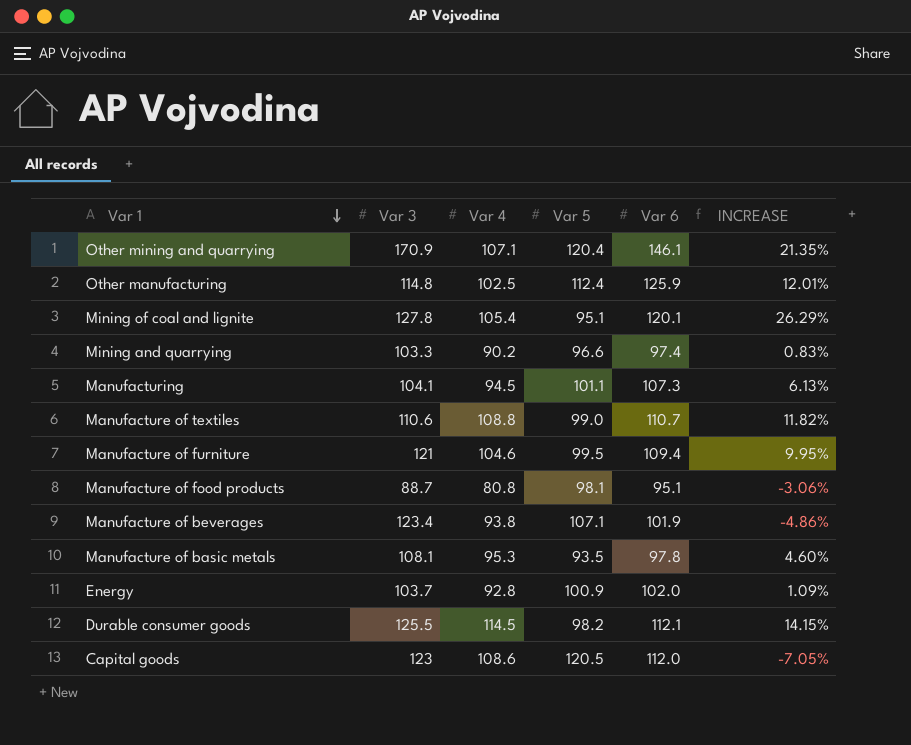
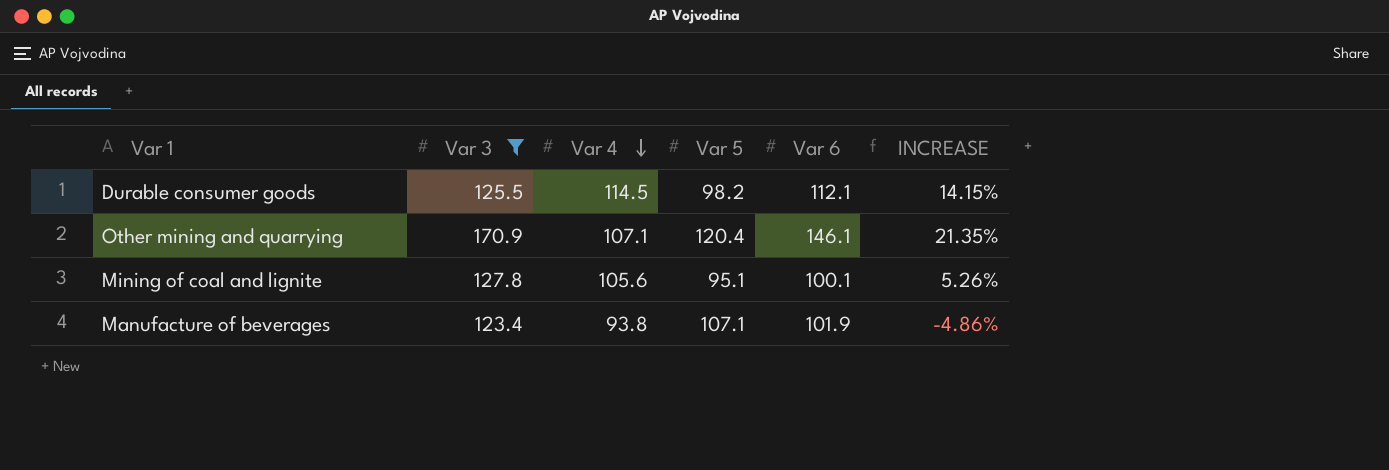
filter: none -> Var 3 >= 123.4
row order: Var 1 descending -> Var 4 descending
Mining of coal and lignite | Var 4: 105.4 -> 105.6
Mining of coal and lignite | Var 6: 120.1 -> 100.1
Mining of coal and lignite | INCREASE: 26.29% -> 5.26%

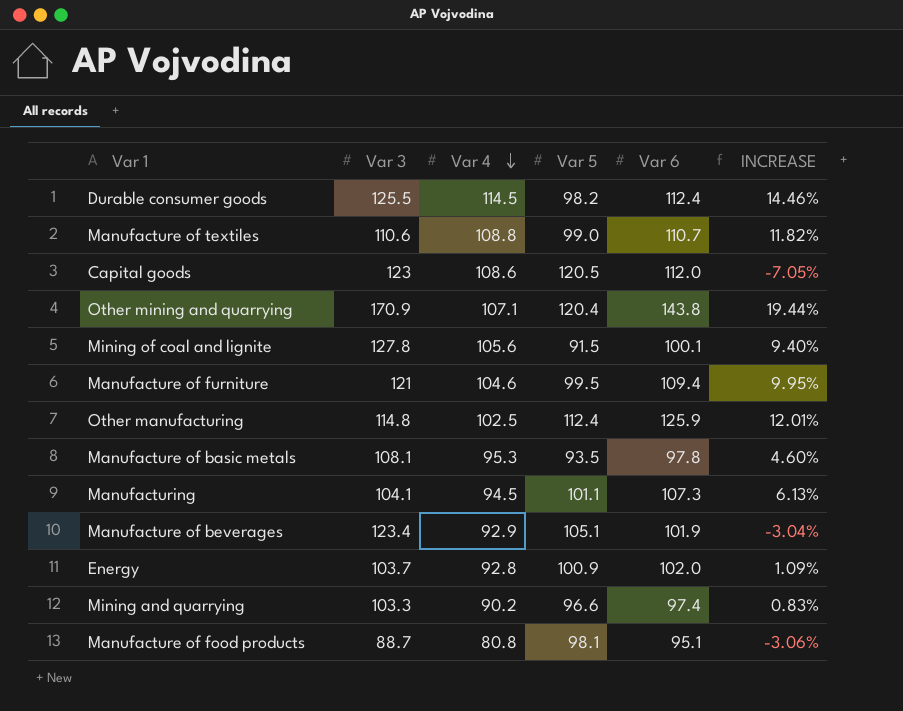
filter: Var 3 >= 123.4 -> none
Durable consumer goods | Var 6: 112.1 -> 112.4
Durable consumer goods | INCREASE: 14.15% -> 14.46%
Other mining and quarrying | Var 6: 146.1 -> 143.8
Other mining and quarrying | INCREASE: 21.35% -> 19.44%
Mining of coal and lignite | Var 5: 95.1 -> 91.5
Mining of coal and lignite | INCREASE: 5.26% -> 9.40%
Manufacture of beverages | Var 4: 93.8 -> 92.9
Manufacture of beverages | Var 5: 107.1 -> 105.1
Manufacture of beverages | INCREASE: -4.86% -> -3.04%

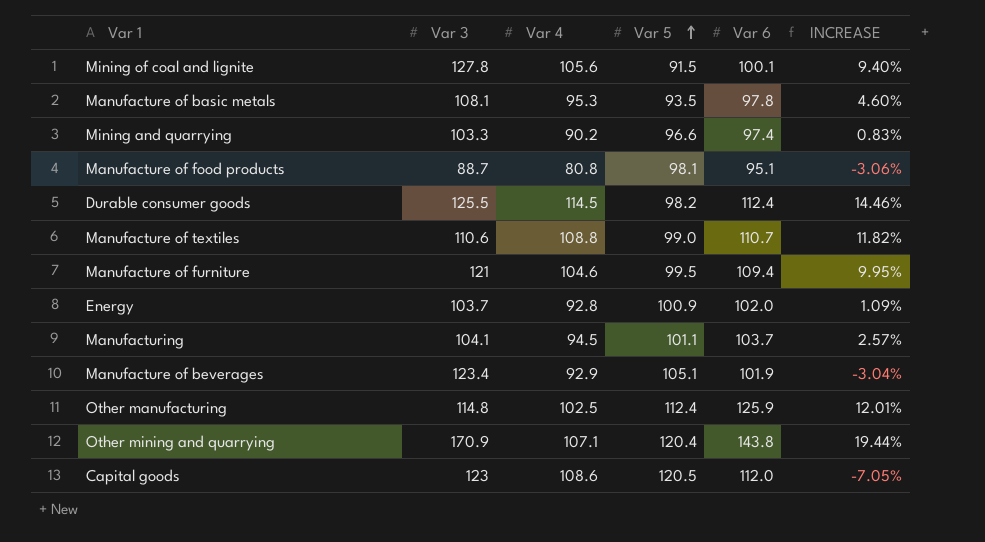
row order: Var 4 descending -> Var 5 ascending
Manufacturing | Var 6: 107.3 -> 103.7
Manufacturing | INCREASE: 6.13% -> 2.57%

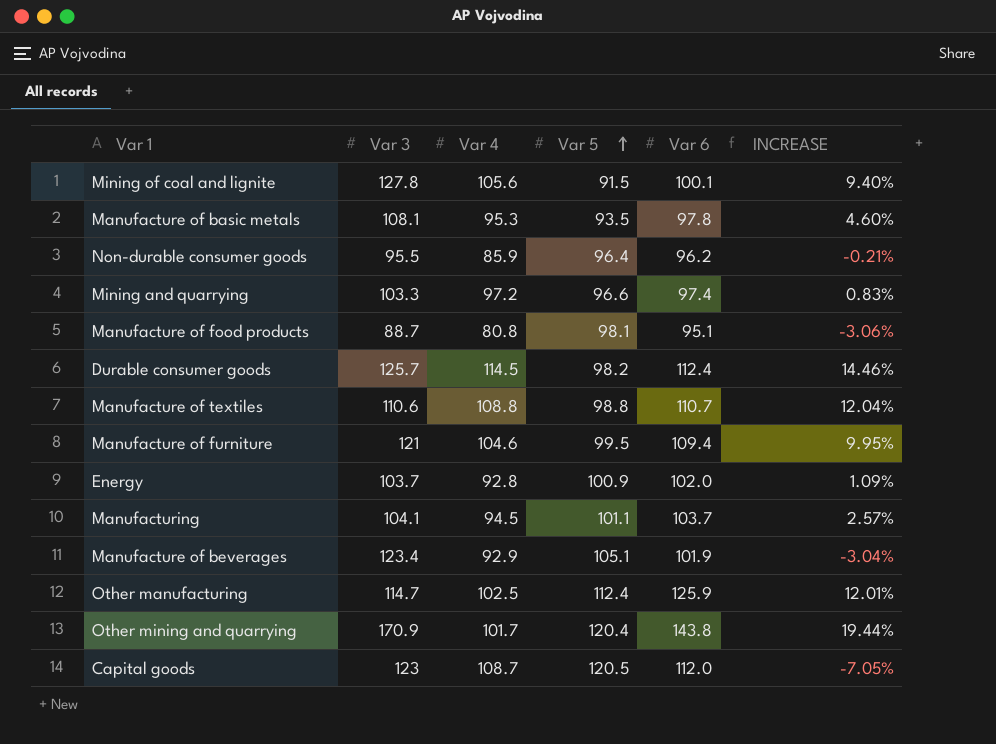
row Non-durable consumer goods: none -> 95.5 | 85.9 | 96.4 | 96.2 | -0.21%
Mining and quarrying | Var 4: 90.2 -> 97.2
Durable consumer goods | Var 3: 125.5 -> 125.7
Manufacture of textiles | Var 5: 99.0 -> 98.8
Manufacture of textiles | INCREASE: 11.82% -> 12.04%
Other manufacturing | Var 3: 114.8 -> 114.7
Other mining and quarrying | Var 4: 107.1 -> 101.7
Capital goods | Var 4: 108.6 -> 108.7

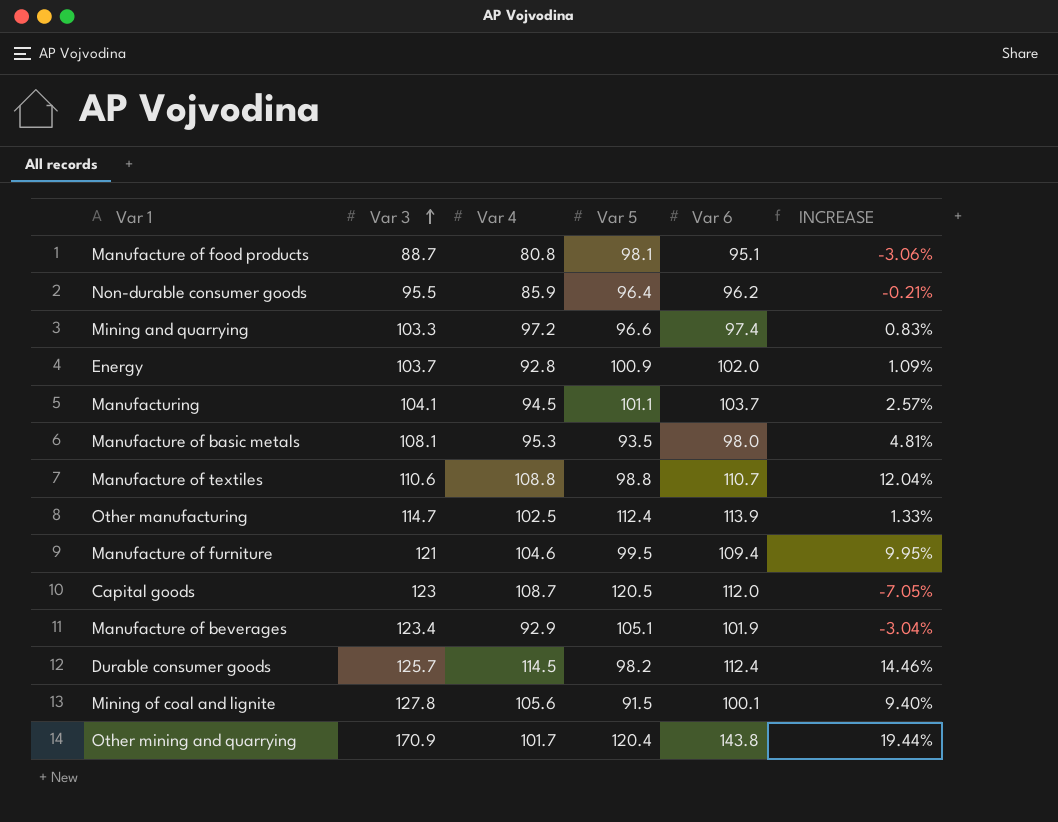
row order: Var 5 ascending -> Var 3 ascending
Manufacture of basic metals | Var 6: 97.8 -> 98.0
Manufacture of basic metals | INCREASE: 4.60% -> 4.81%
Other manufacturing | Var 6: 125.9 -> 113.9
Other manufacturing | INCREASE: 12.01% -> 1.33%

